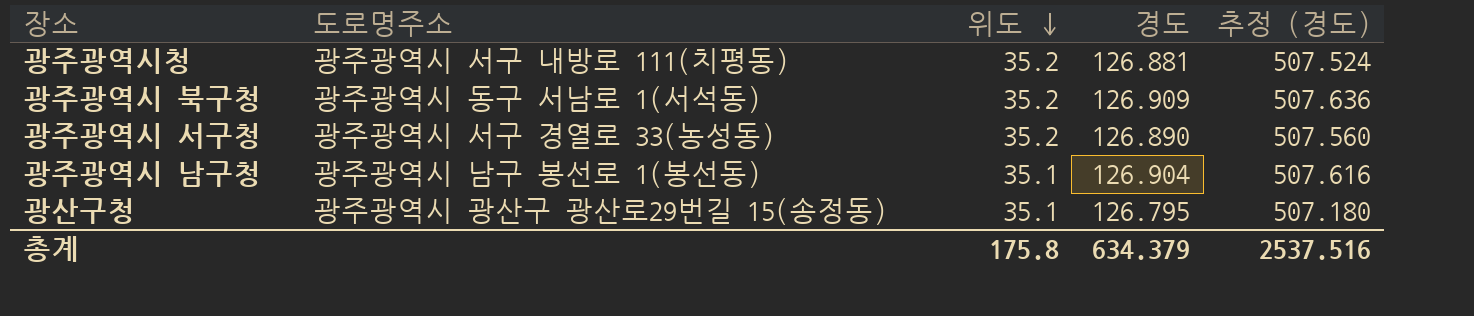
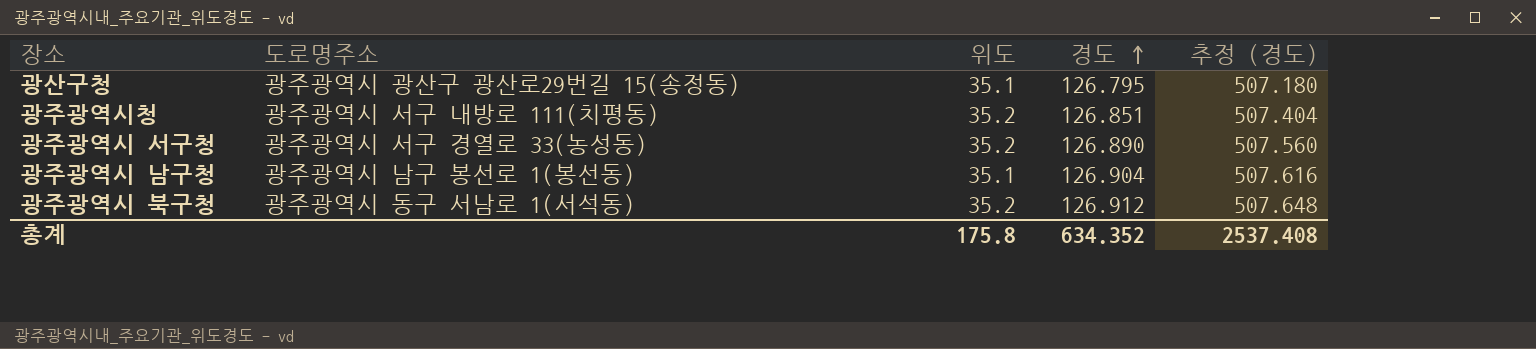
row order: 위도 descending -> 경도 ascending
광주광역시청 | 경도: 126.881 -> 126.851
광주광역시청 | 추정 (경도): 507.524 -> 507.404
광주광역시 북구청 | 경도: 126.909 -> 126.912
광주광역시 북구청 | 추정 (경도): 507.636 -> 507.648
총계 | 경도: 634.379 -> 634.352
총계 | 추정 (경도): 2537.516 -> 2537.408

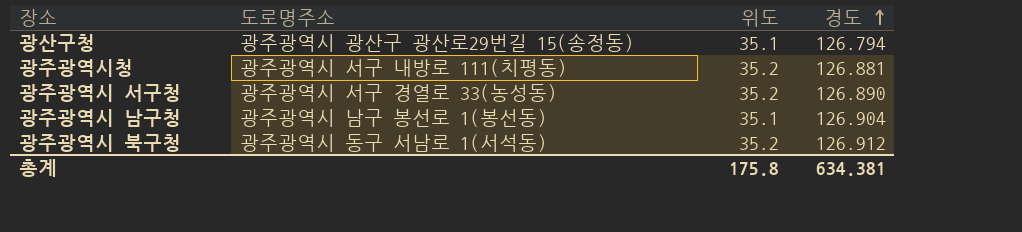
column 추정 (경도) | formula: [경도] * 4 -> none
광산구청 | 경도: 126.795 -> 126.794
광주광역시청 | 경도: 126.851 -> 126.881
총계 | 경도: 634.352 -> 634.381

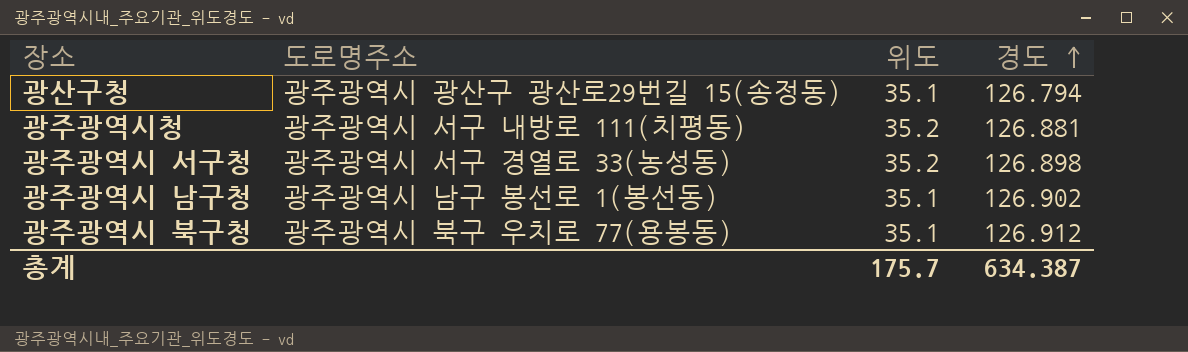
광주광역시 서구청 | 경도: 126.890 -> 126.898
광주광역시 남구청 | 경도: 126.904 -> 126.902
광주광역시 북구청 | 도로명주소: 광주광역시 동구 서남로 1(서석동) -> 광주광역시 북구 우치로 77(용봉동)
광주광역시 북구청 | 위도: 35.2 -> 35.1
총계 | 위도: 175.8 -> 175.7
총계 | 경도: 634.381 -> 634.387

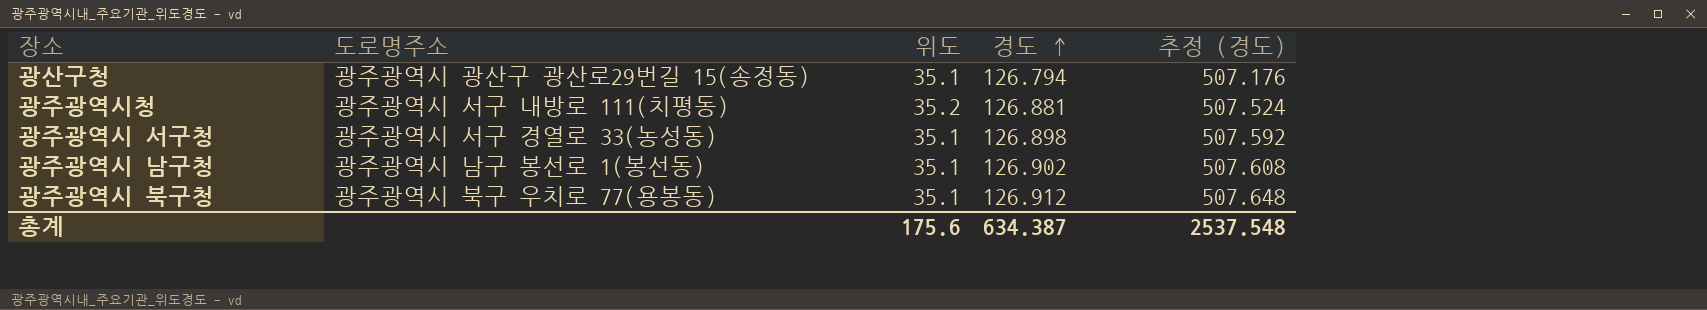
column 추정 (경도) | formula: none -> [경도] * 4
광주광역시 서구청 | 위도: 35.2 -> 35.1
총계 | 위도: 175.7 -> 175.6

